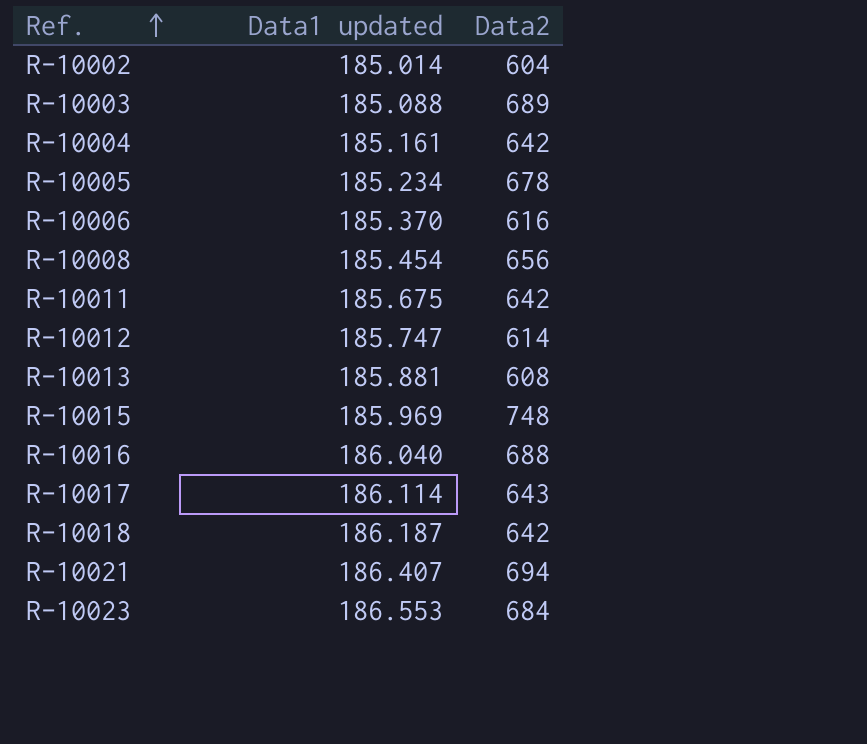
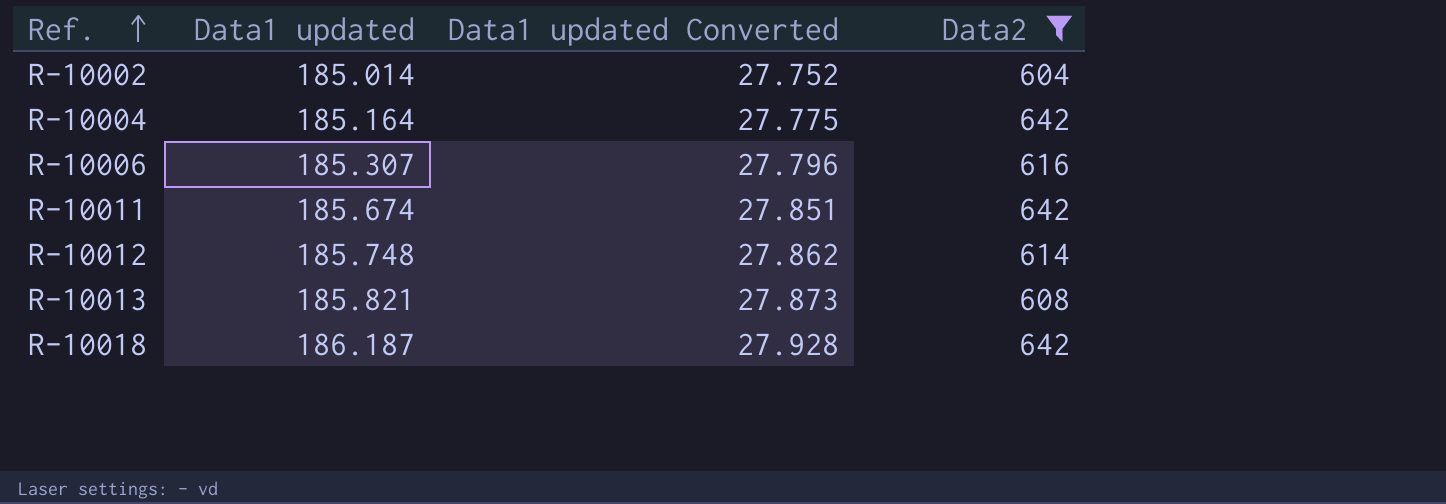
filter: none -> Data2 <= 642
column Data1 updated Converted | formula: none -> [Data1 updated] * 0.15
R-10004 | Data1 updated: 185.161 -> 185.164
R-10006 | Data1 updated: 185.370 -> 185.307
R-10011 | Data1 updated: 185.675 -> 185.674
R-10012 | Data1 updated: 185.747 -> 185.748
R-10013 | Data1 updated: 185.881 -> 185.821

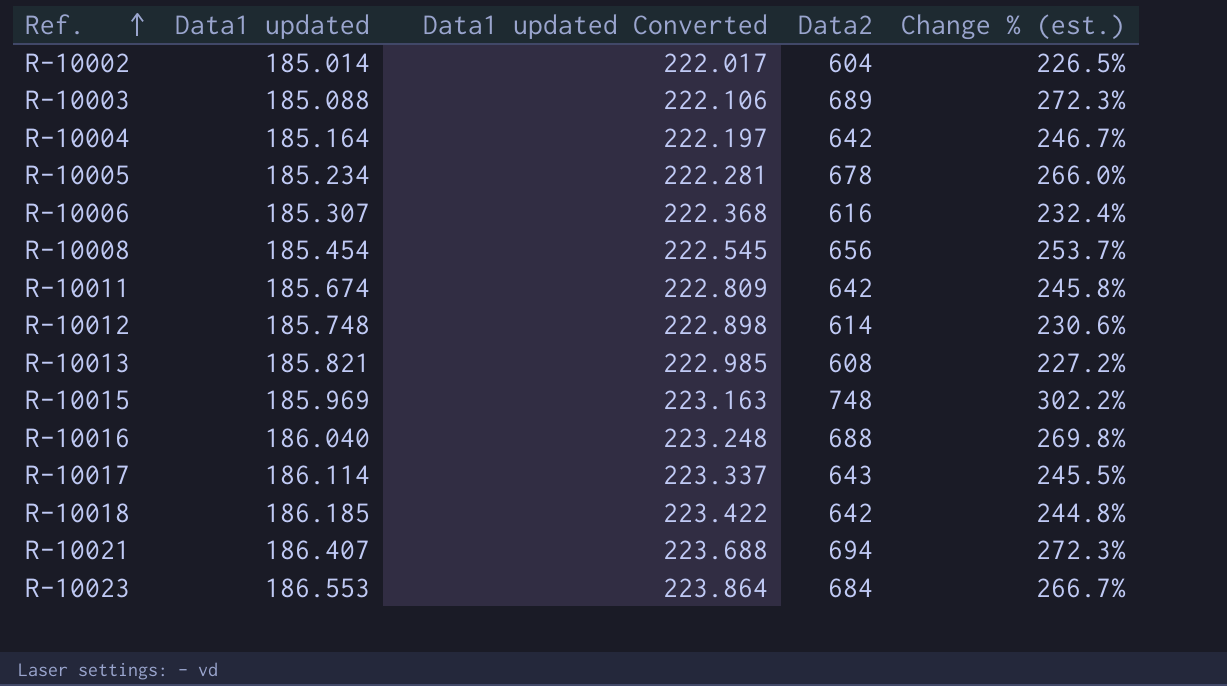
filter: Data2 <= 642 -> none
column Data1 updated Converted | formula: [Data1 updated] * 0.15 -> [Data1 updated] * 1.2
column Change % (est.) | formula: none -> ([Data2] - [Data1 updated]) / [Data1 updated]
R-10018 | Data1 updated: 186.187 -> 186.185

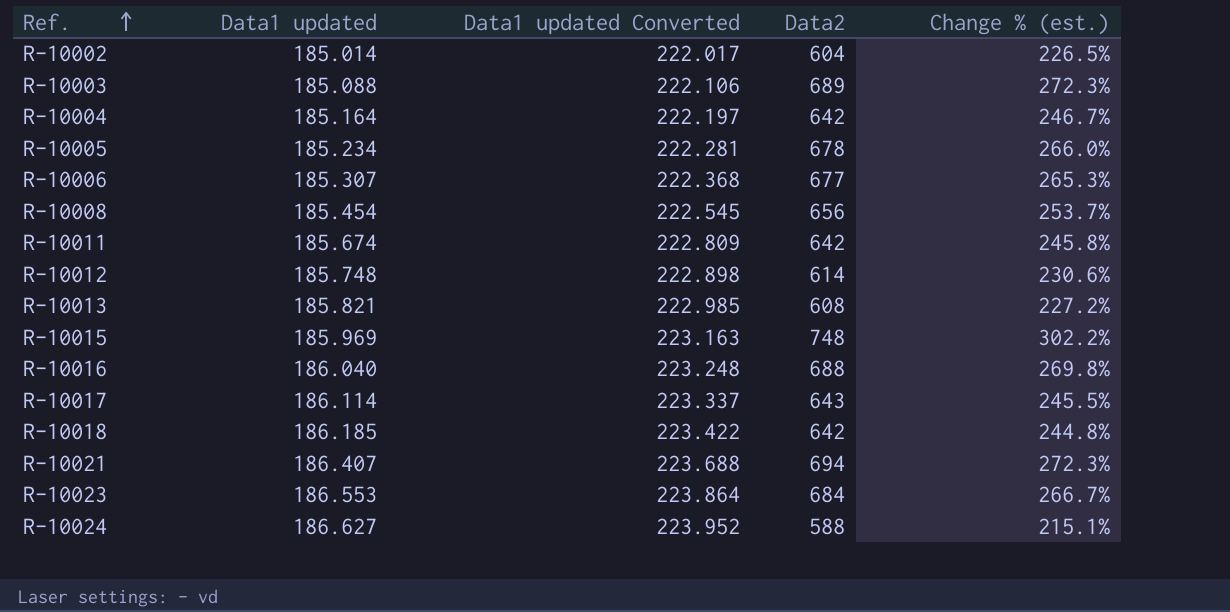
R-10006 | Data2: 616 -> 677
R-10006 | Change % (est.): 232.4% -> 265.3%
row R-10024: none -> 186.627 | 223.952 | 588 | 215.1%

